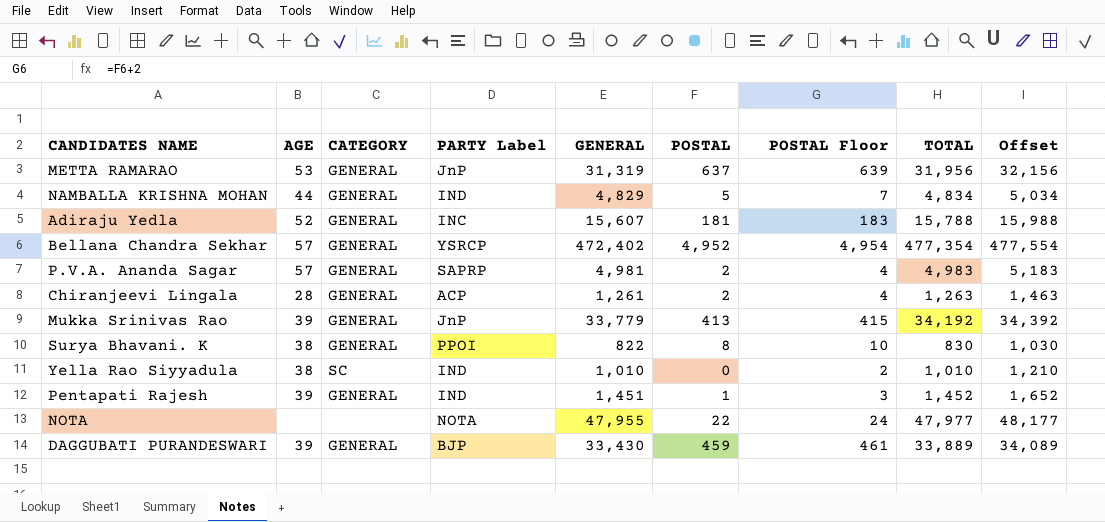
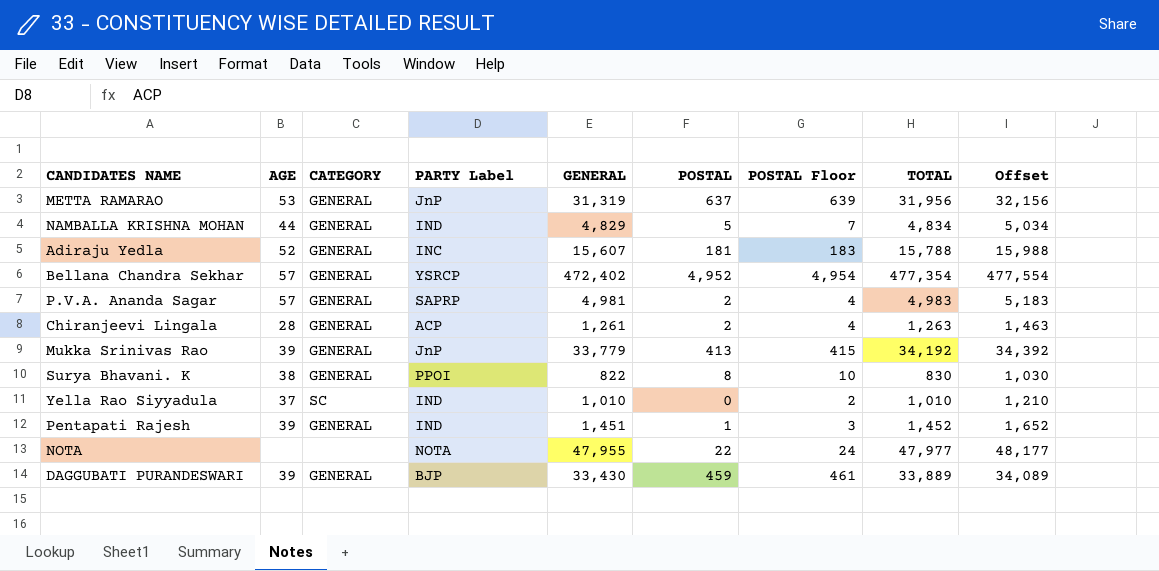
Yella Rao Siyyadula | AGE: 38 -> 37

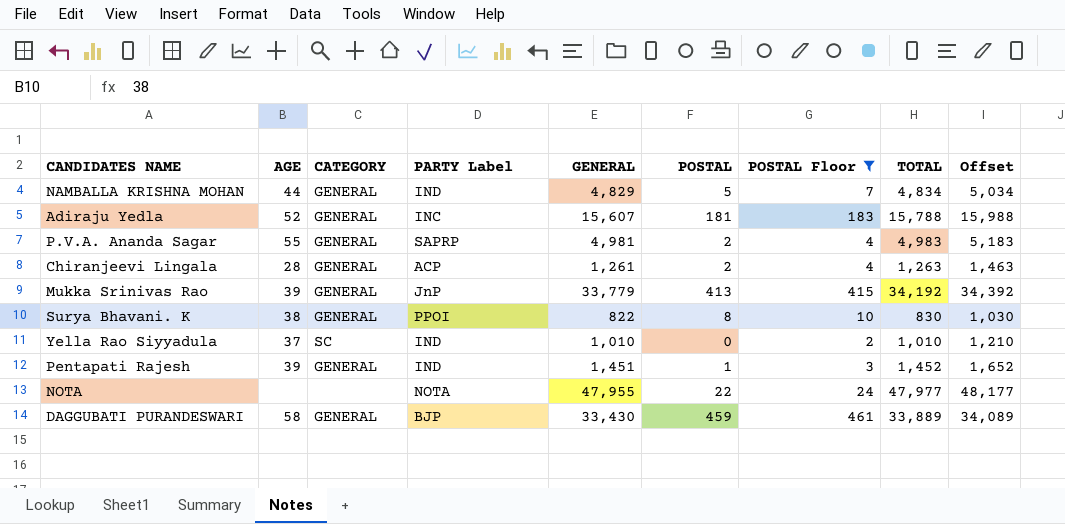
filter: none -> POSTAL Floor <= 461
P.V.A. Ananda Sagar | AGE: 57 -> 55
DAGGUBATI PURANDESWARI | AGE: 39 -> 58

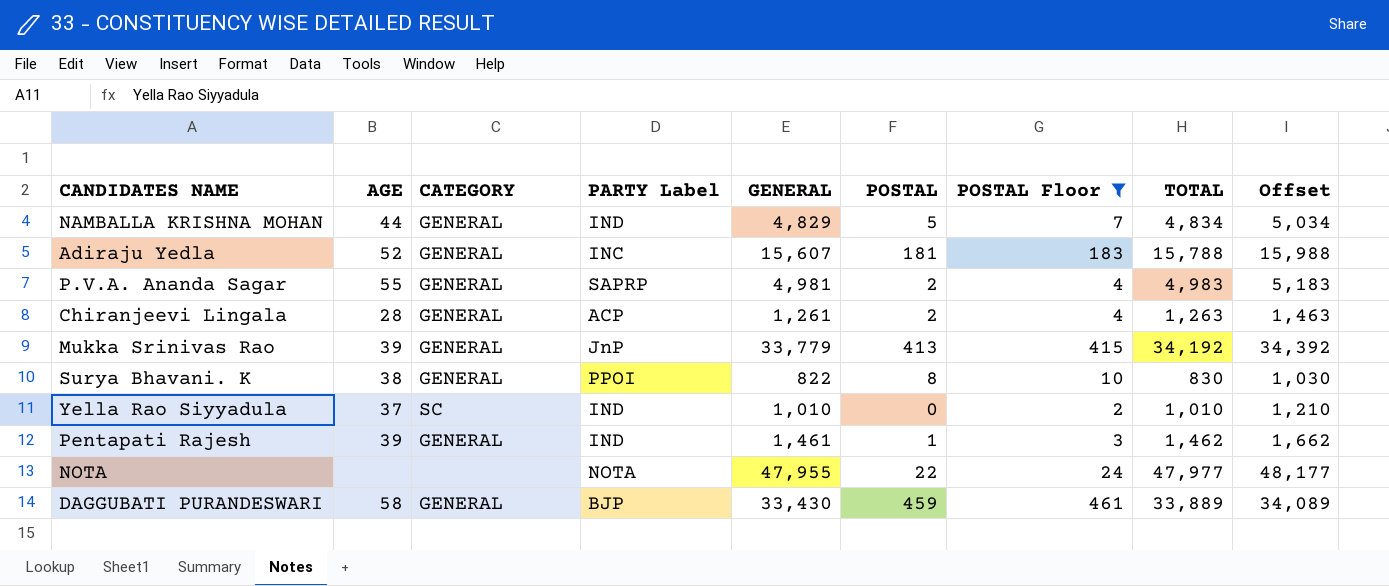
Pentapati Rajesh | GENERAL: 1,451 -> 1,461
Pentapati Rajesh | TOTAL: 1,452 -> 1,462
Pentapati Rajesh | Offset: 1,652 -> 1,662

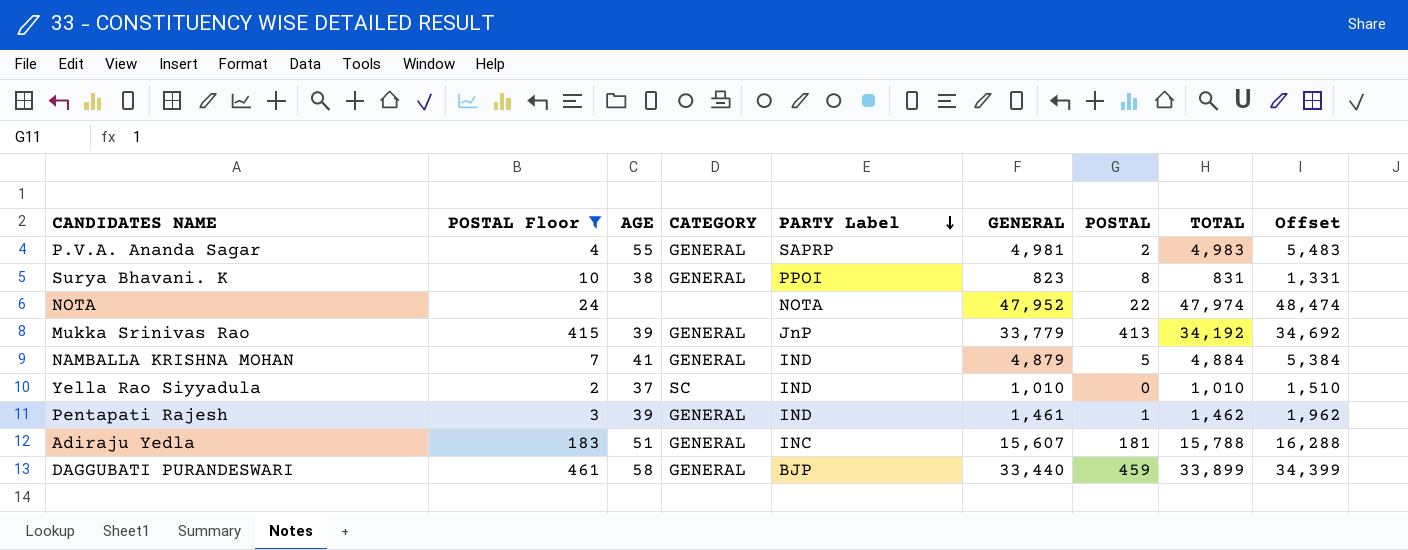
row order: none -> PARTY Label descending
column POSTAL Floor | position: 7 -> 2
column Offset | formula: [TOTAL] + 200 -> [TOTAL] + 500
row Chiranjeevi Lingala: 28 | GENERAL | ACP | 1,261 | 2 | 4 | 1,263 | 1,463 -> none
Surya Bhavani. K | GENERAL: 822 -> 823
Surya Bhavani. K | TOTAL: 830 -> 831
NOTA | GENERAL: 47,955 -> 47,952
NOTA | TOTAL: 47,977 -> 47,974
NAMBALLA KRISHNA MOHAN | AGE: 44 -> 41
NAMBALLA KRISHNA MOHAN | GENERAL: 4,829 -> 4,879
NAMBALLA KRISHNA MOHAN | TOTAL: 4,834 -> 4,884
Adiraju Yedla | AGE: 52 -> 51
DAGGUBATI PURANDESWARI | GENERAL: 33,430 -> 33,440
DAGGUBATI PURANDESWARI | TOTAL: 33,889 -> 33,899

